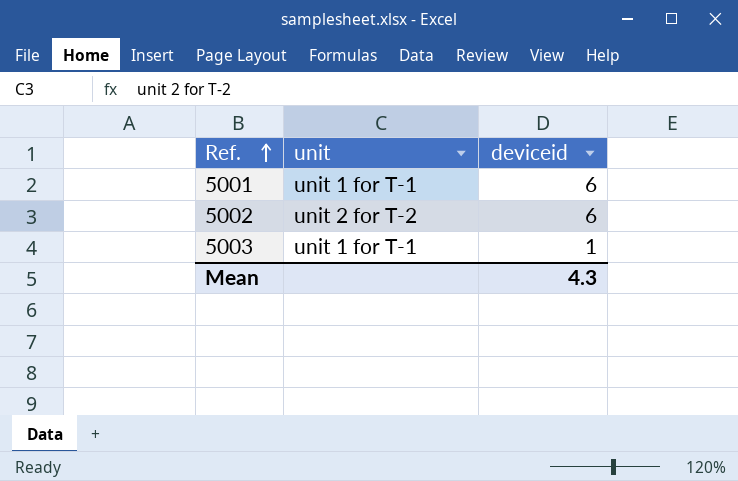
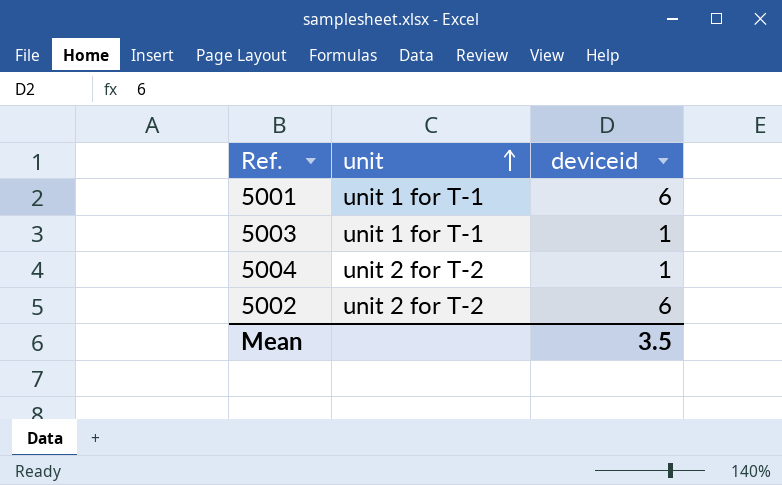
row order: Ref. ascending -> unit ascending
row 5004: none -> unit 2 for T-2 | 1
Mean | deviceid: 4.3 -> 3.5

